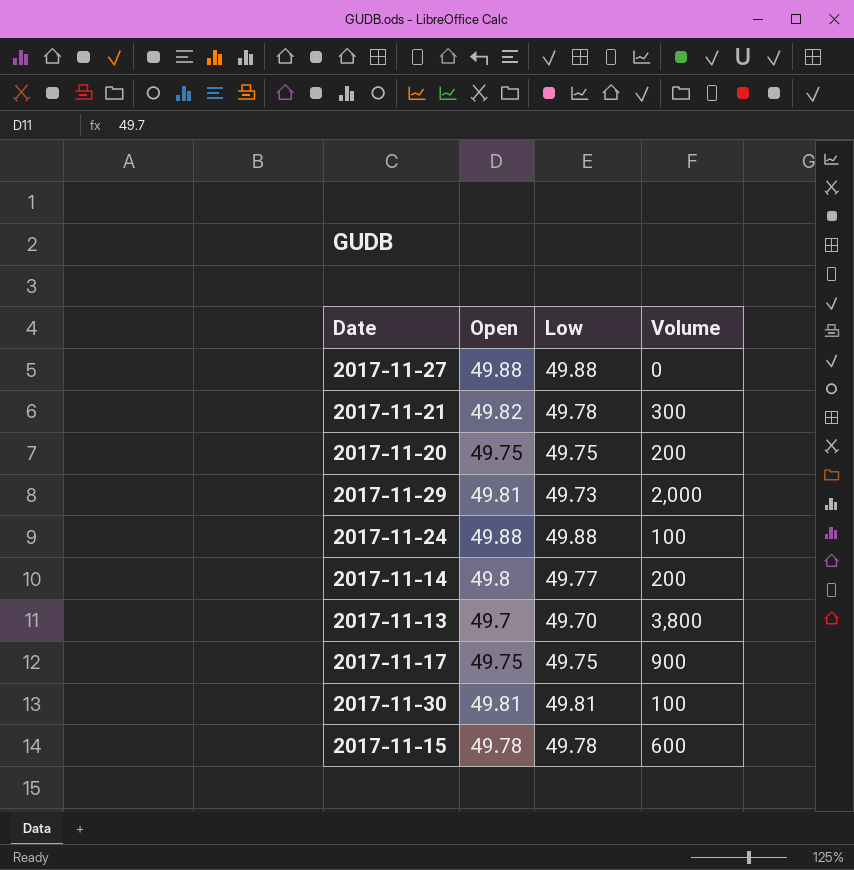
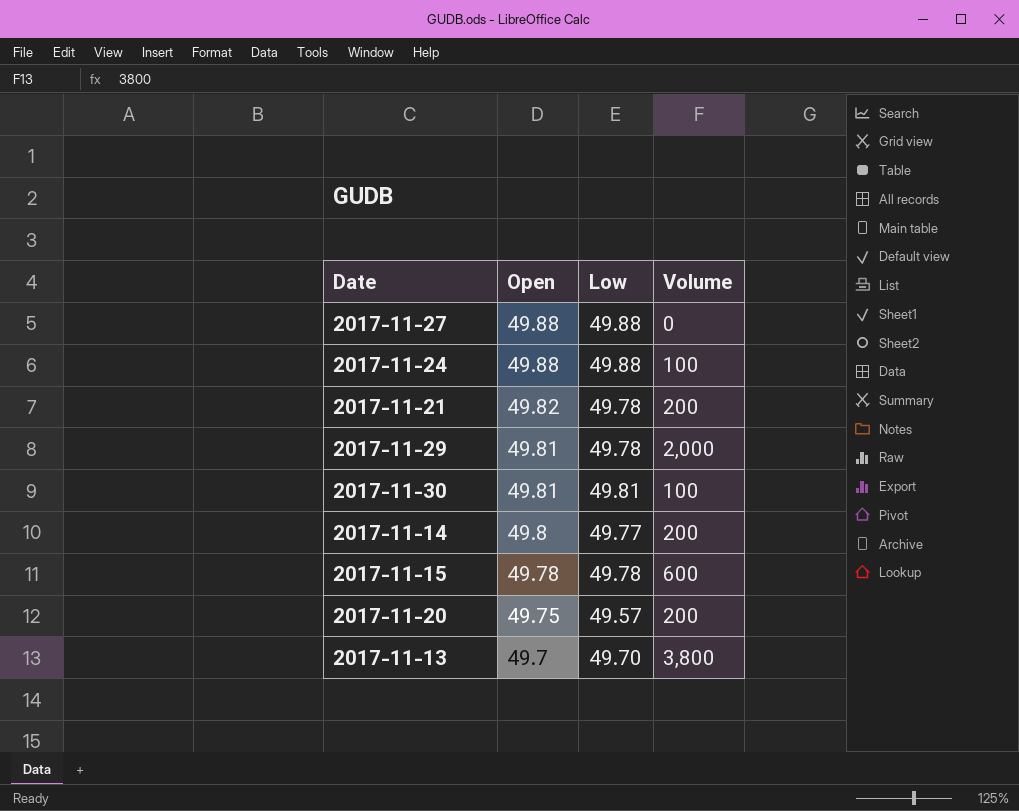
row order: none -> Open descending
row 2017-11-17: 49.75 | 49.75 | 900 -> none
2017-11-21 | Volume: 300 -> 200
2017-11-29 | Low: 49.73 -> 49.78
2017-11-20 | Low: 49.75 -> 49.57

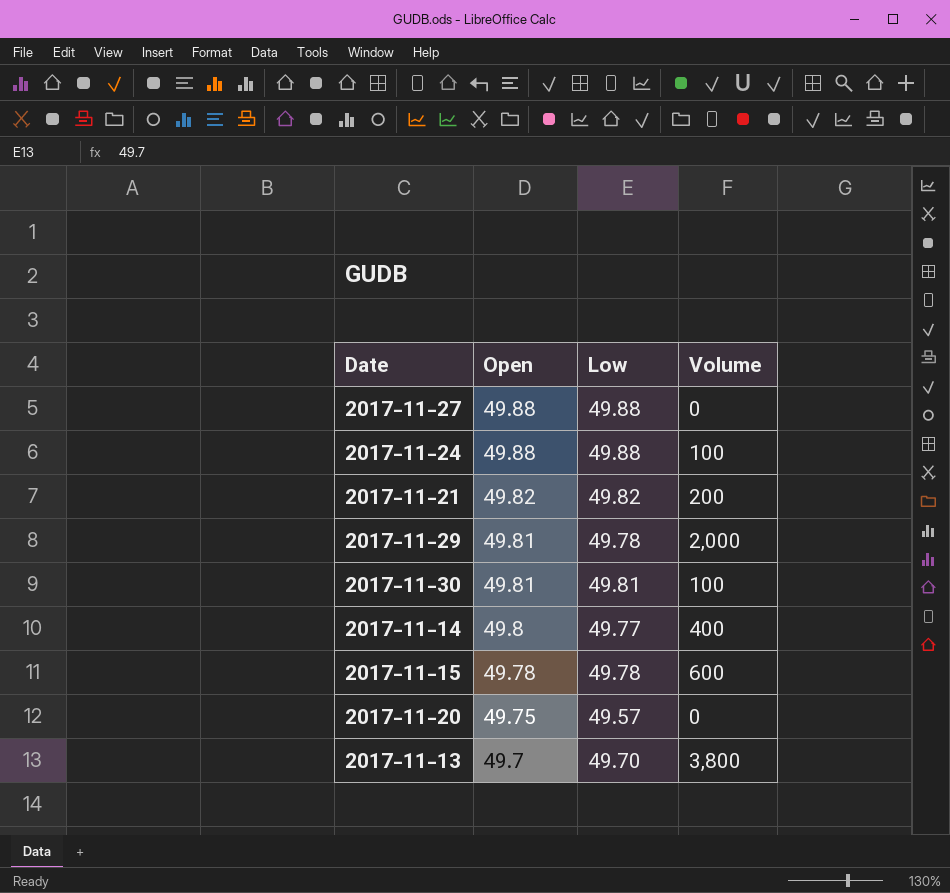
2017-11-21 | Low: 49.78 -> 49.82
2017-11-14 | Volume: 200 -> 400
2017-11-20 | Volume: 200 -> 0

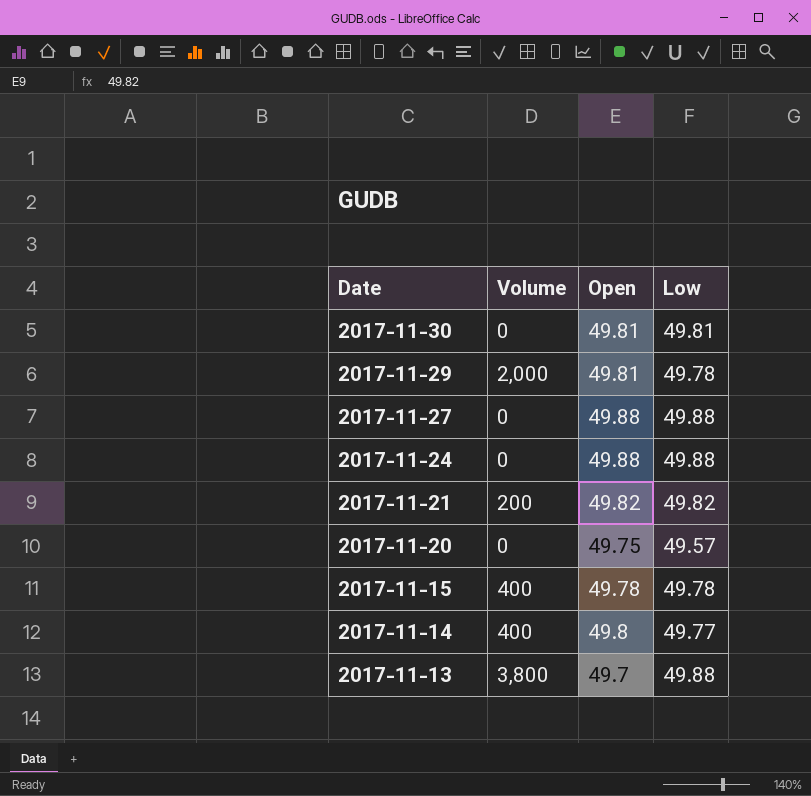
row order: Open descending -> Date descending
column Volume | position: 4 -> 2
2017-11-30 | Volume: 100 -> 0
2017-11-24 | Volume: 100 -> 0
2017-11-15 | Volume: 600 -> 400
2017-11-13 | Low: 49.70 -> 49.88

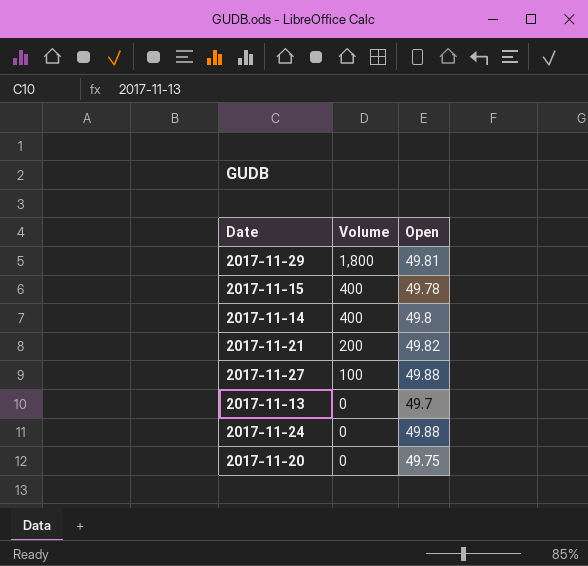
row order: Date descending -> Volume descending
column Low | position: 4 -> none
row 2017-11-30: 0 | 49.81 | 49.81 -> none
2017-11-29 | Volume: 2,000 -> 1,800
2017-11-27 | Volume: 0 -> 100
2017-11-13 | Volume: 3,800 -> 0

